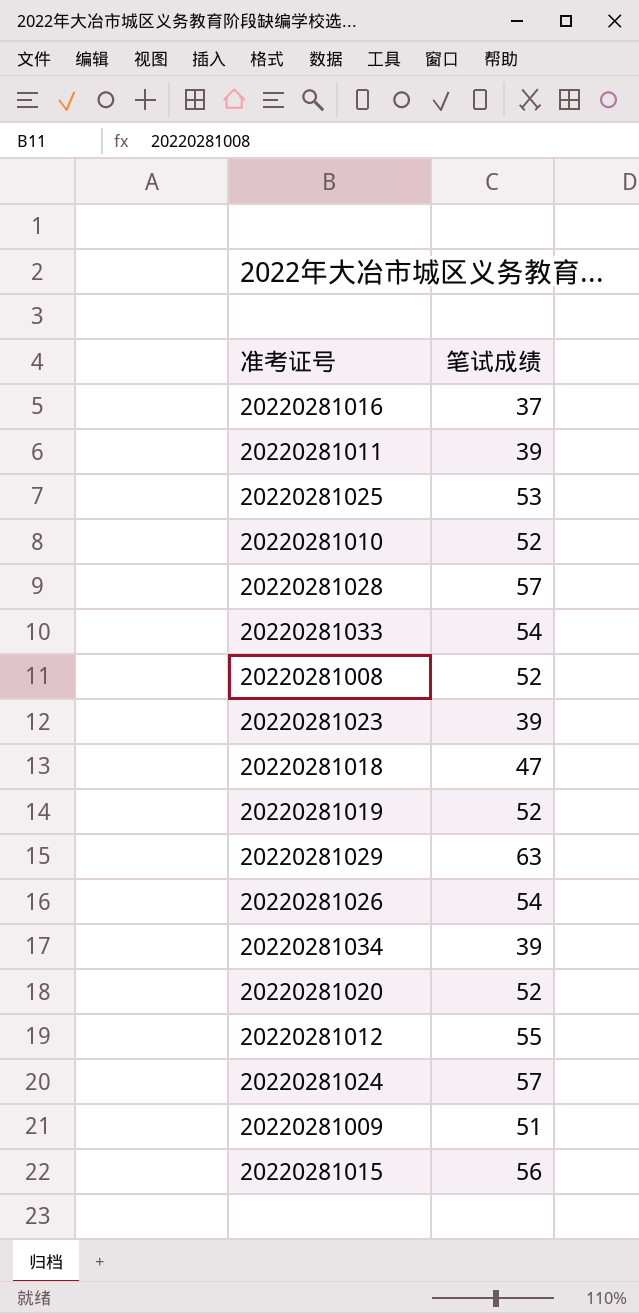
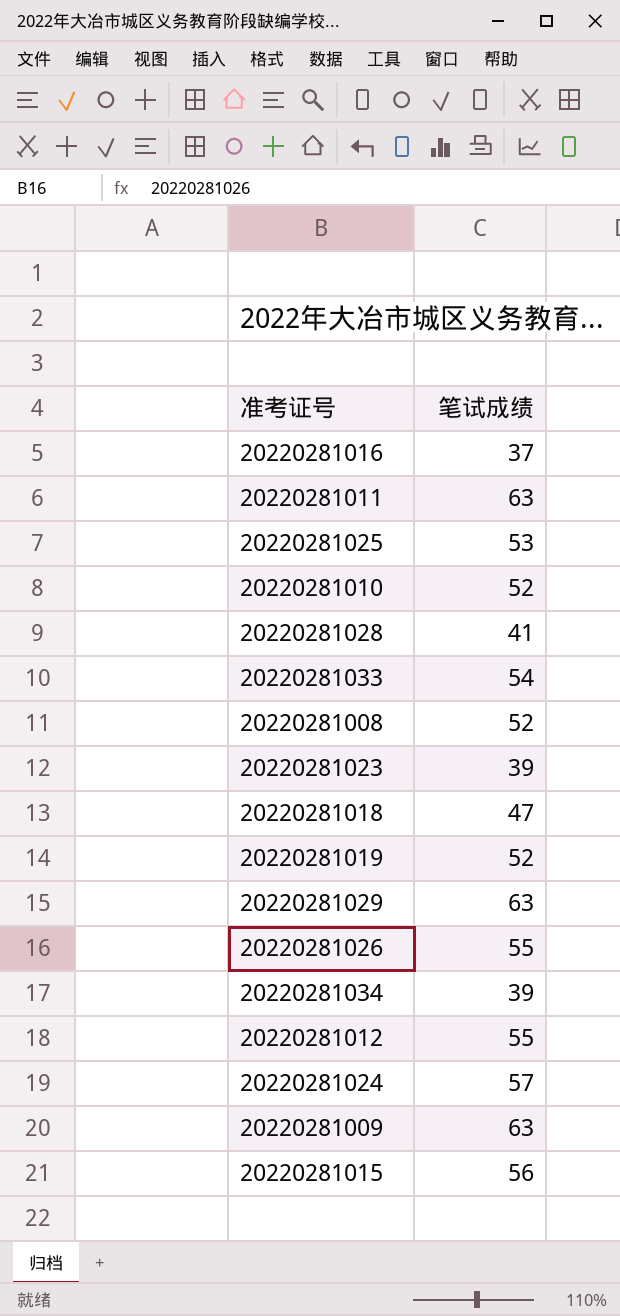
row 20220281020: 52 -> none
20220281011 | 笔试成绩: 39 -> 63
20220281028 | 笔试成绩: 57 -> 41
20220281026 | 笔试成绩: 54 -> 55
20220281009 | 笔试成绩: 51 -> 63

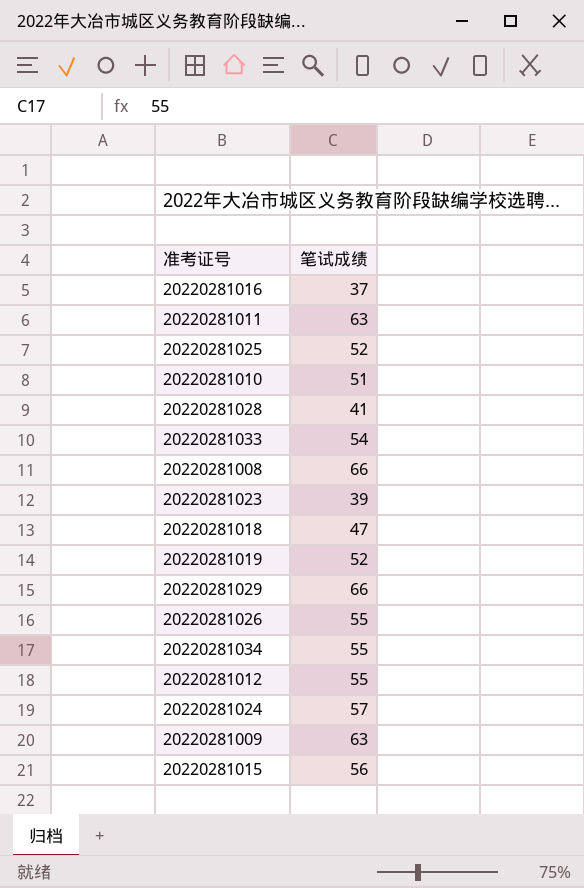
20220281025 | 笔试成绩: 53 -> 52
20220281010 | 笔试成绩: 52 -> 51
20220281008 | 笔试成绩: 52 -> 66
20220281029 | 笔试成绩: 63 -> 66
20220281034 | 笔试成绩: 39 -> 55

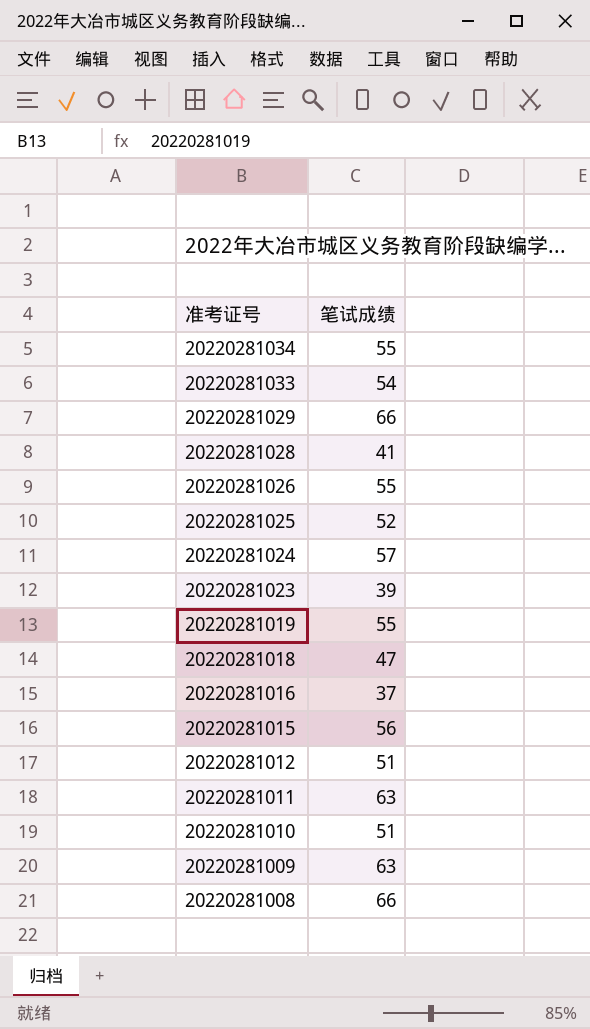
row order: none -> 准考证号 descending
20220281019 | 笔试成绩: 52 -> 55
20220281012 | 笔试成绩: 55 -> 51

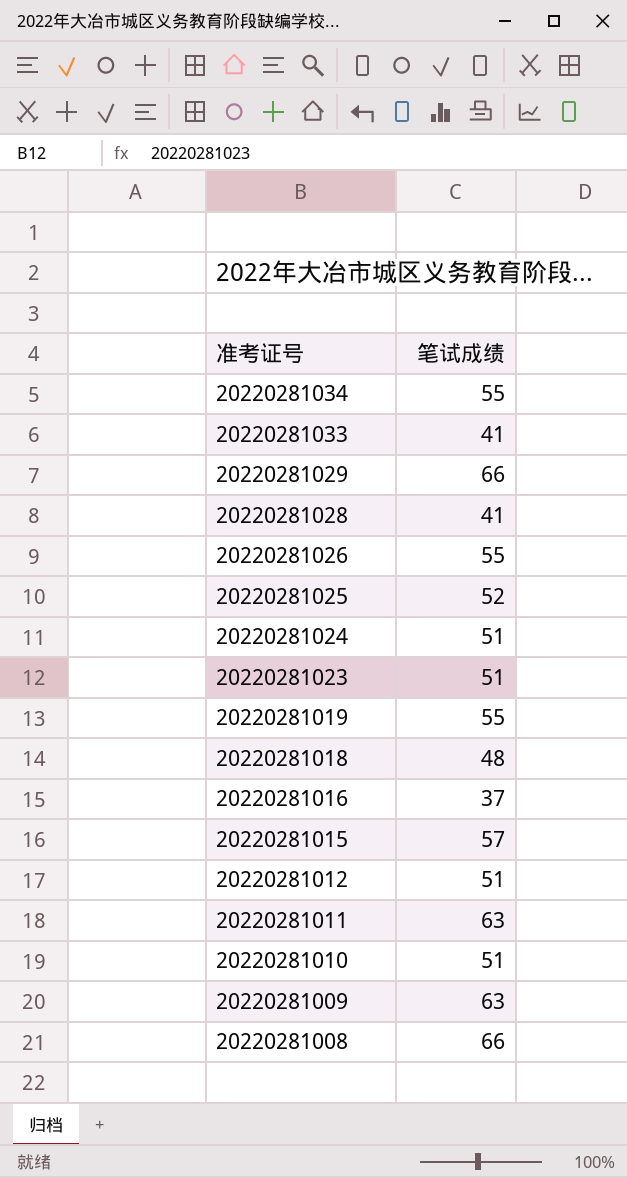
20220281033 | 笔试成绩: 54 -> 41
20220281024 | 笔试成绩: 57 -> 51
20220281023 | 笔试成绩: 39 -> 51
20220281018 | 笔试成绩: 47 -> 48
20220281015 | 笔试成绩: 56 -> 57

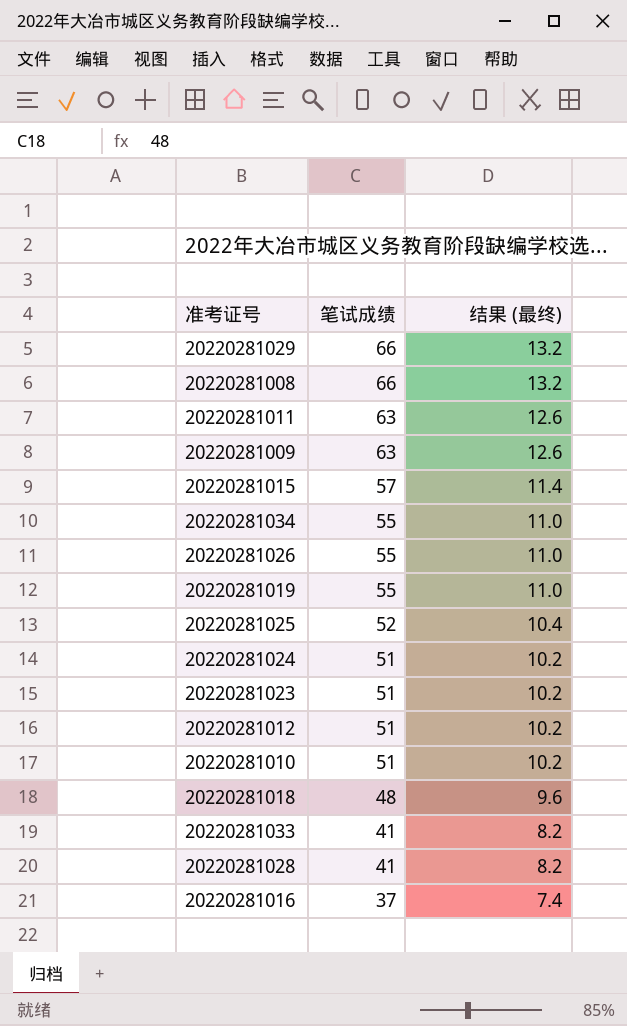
row order: 准考证号 descending -> 笔试成绩 descending
column 结果 (最终) | formula: none -> [笔试成绩] * 0.2

